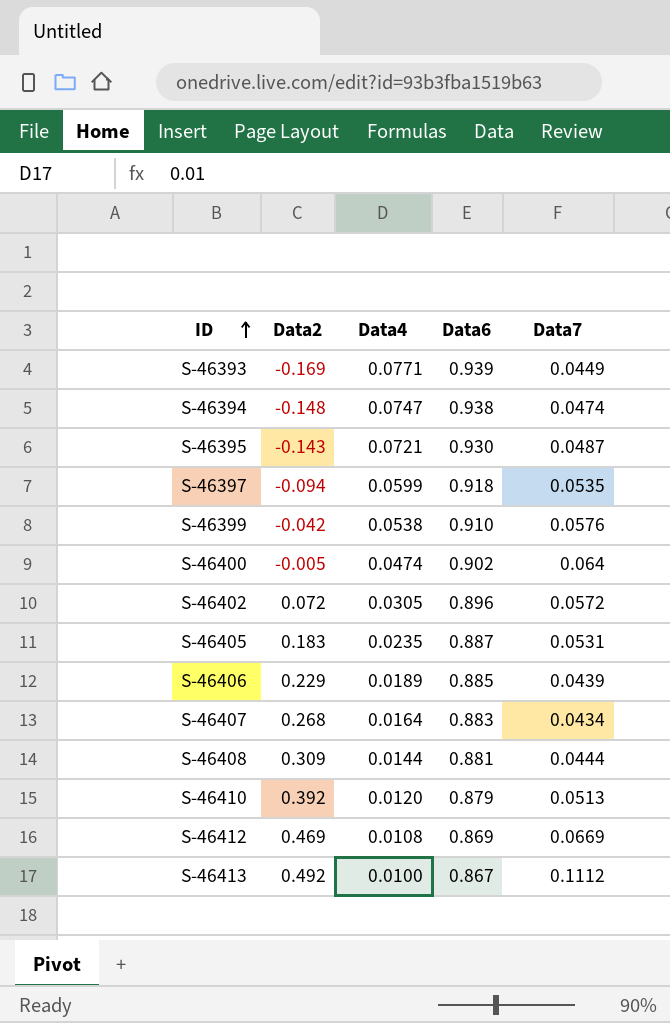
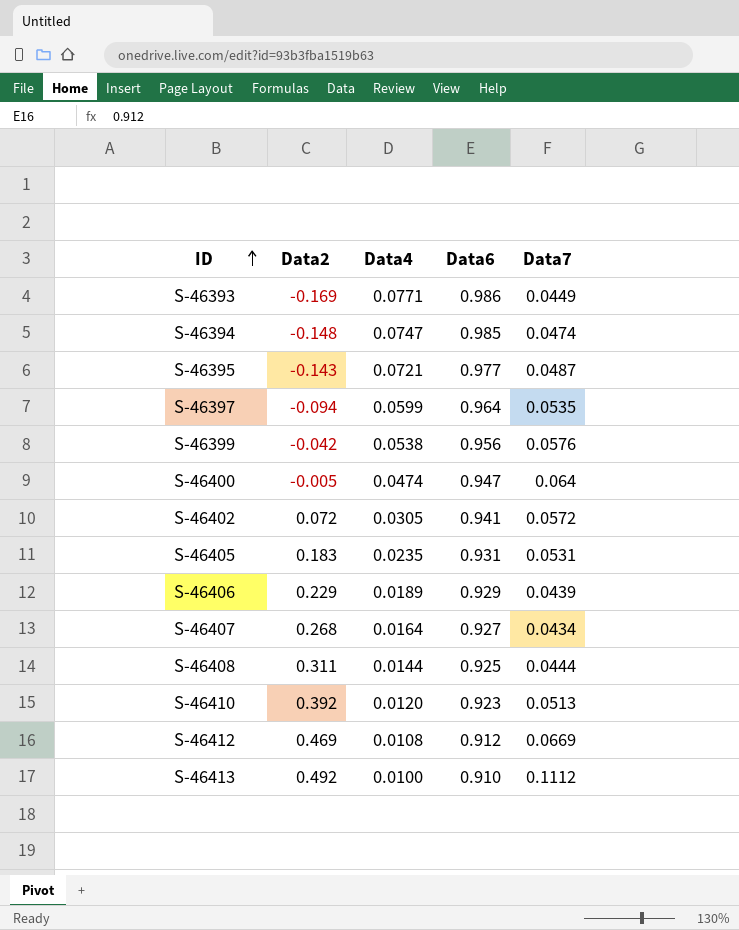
S-46393 | Data6: 0.939 -> 0.986
S-46394 | Data6: 0.938 -> 0.985
S-46395 | Data6: 0.930 -> 0.977
S-46397 | Data6: 0.918 -> 0.964
S-46399 | Data6: 0.910 -> 0.956
S-46400 | Data6: 0.902 -> 0.947
S-46402 | Data6: 0.896 -> 0.941
S-46405 | Data6: 0.887 -> 0.931
S-46406 | Data6: 0.885 -> 0.929
S-46407 | Data6: 0.883 -> 0.927
S-46408 | Data2: 0.309 -> 0.311
S-46408 | Data6: 0.881 -> 0.925
S-46410 | Data6: 0.879 -> 0.923
S-46412 | Data6: 0.869 -> 0.912
S-46413 | Data6: 0.867 -> 0.910

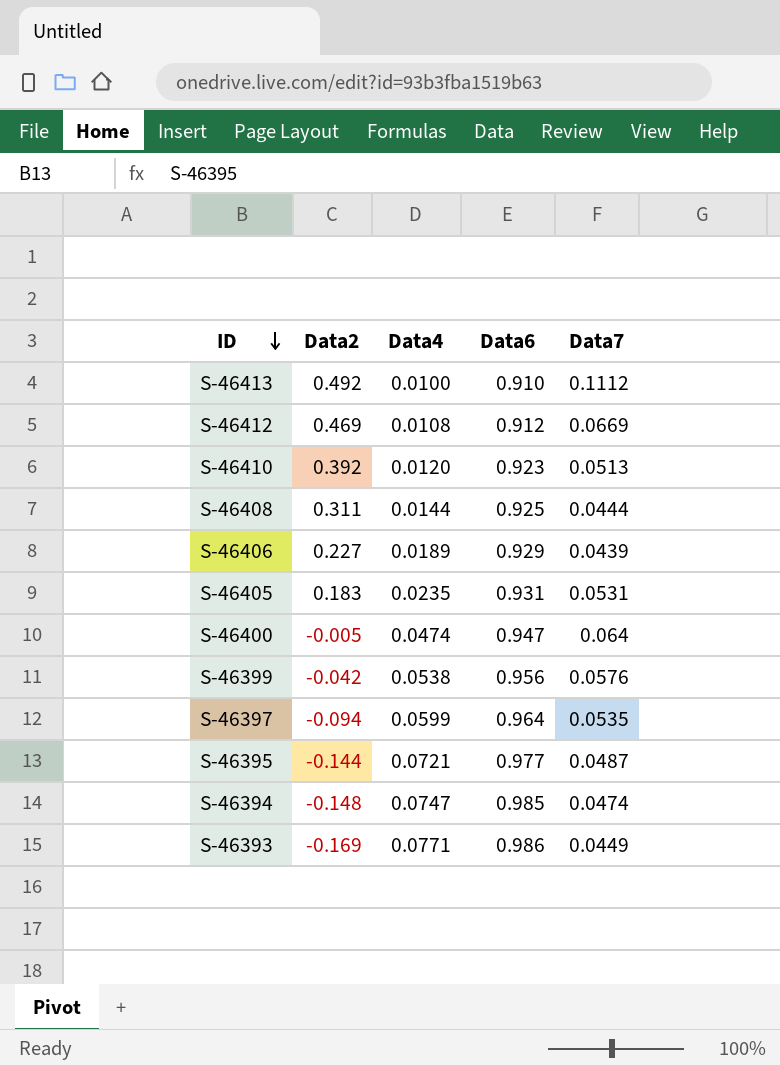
row order: ID ascending -> ID descending
row S-46402: 0.072 | 0.0305 | 0.941 | 0.0572 -> none
row S-46407: 0.268 | 0.0164 | 0.927 | 0.0434 -> none
S-46406 | Data2: 0.229 -> 0.227
S-46395 | Data2: -0.143 -> -0.144

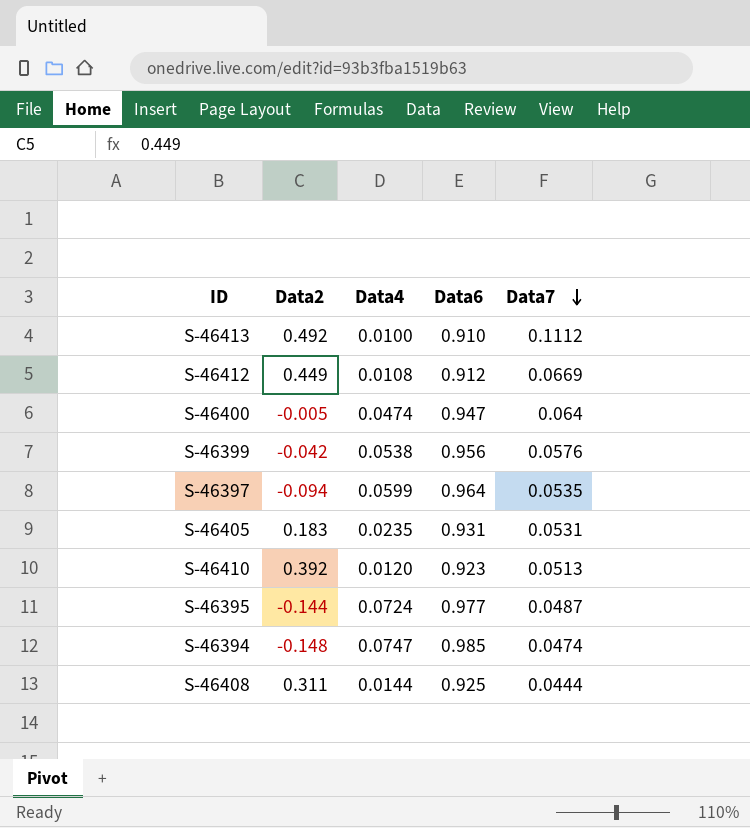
row order: ID descending -> Data7 descending
row S-46406: 0.227 | 0.0189 | 0.929 | 0.0439 -> none
row S-46393: -0.169 | 0.0771 | 0.986 | 0.0449 -> none
S-46412 | Data2: 0.469 -> 0.449
S-46395 | Data4: 0.0721 -> 0.0724

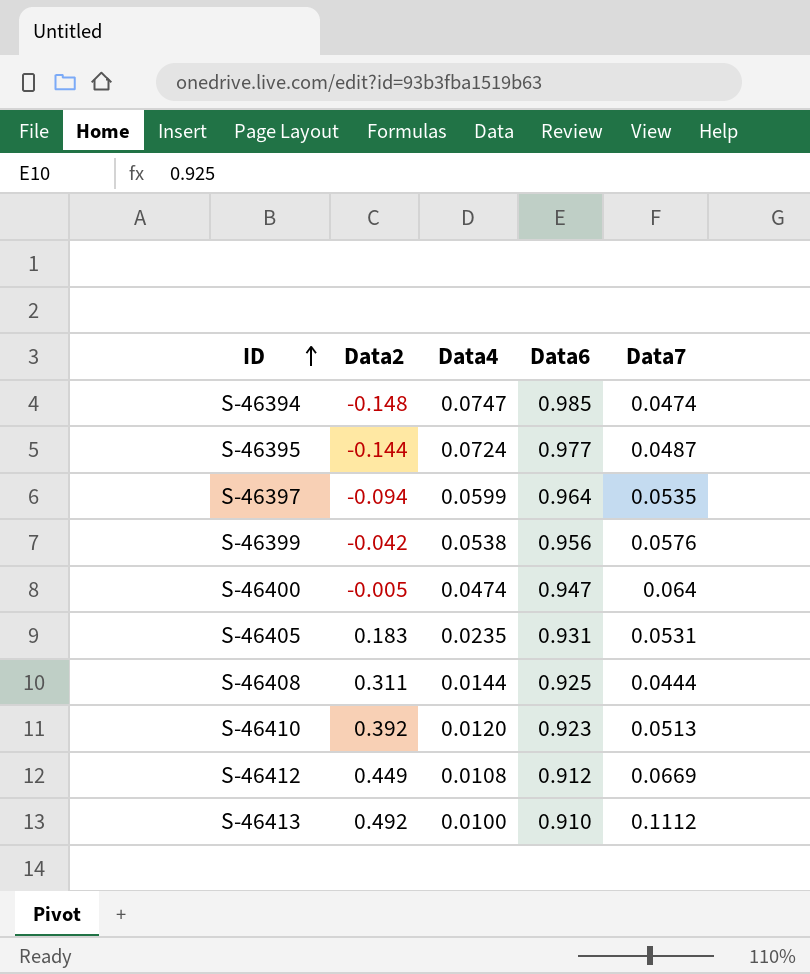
row order: Data7 descending -> ID ascending

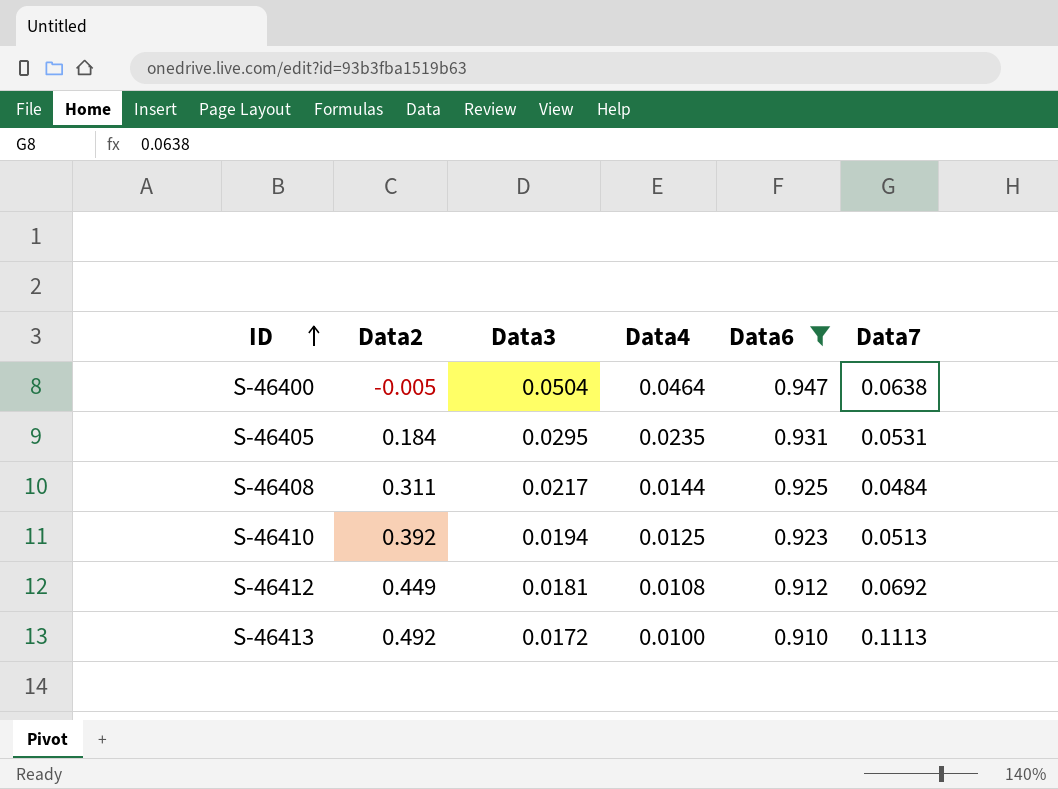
filter: none -> Data6 <= 0.947
column Data3 | position: none -> 3
S-46400 | Data4: 0.0474 -> 0.0464
S-46400 | Data7: 0.064 -> 0.0638
S-46405 | Data2: 0.183 -> 0.184
S-46408 | Data7: 0.0444 -> 0.0484
S-46410 | Data4: 0.0120 -> 0.0125
S-46412 | Data7: 0.0669 -> 0.0692
S-46413 | Data7: 0.1112 -> 0.1113

